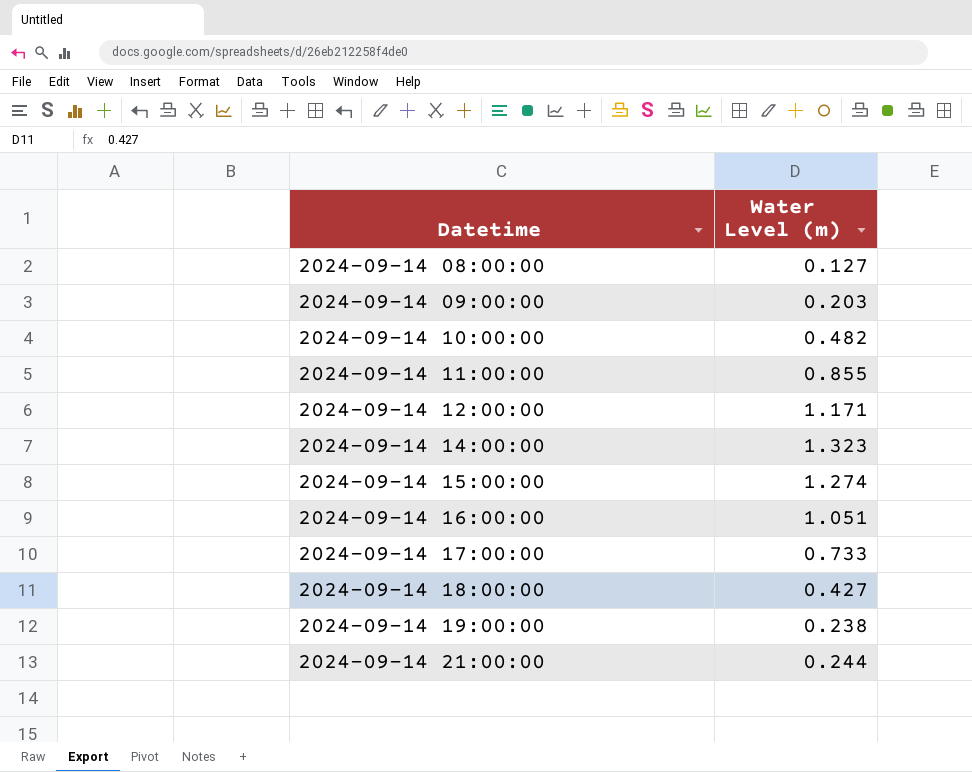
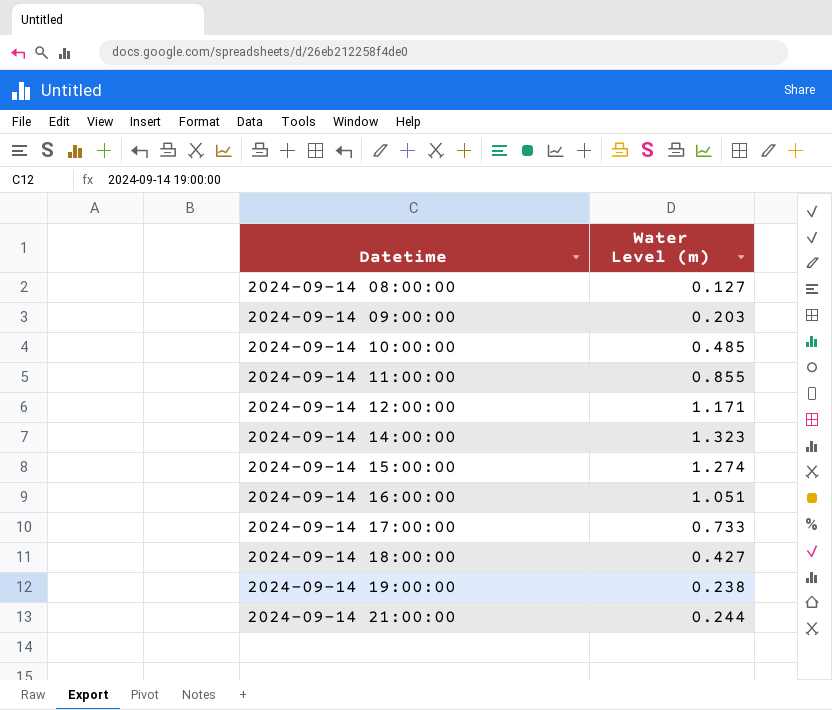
2024-09-14 10:00:00 | Water Level (m): 0.482 -> 0.485

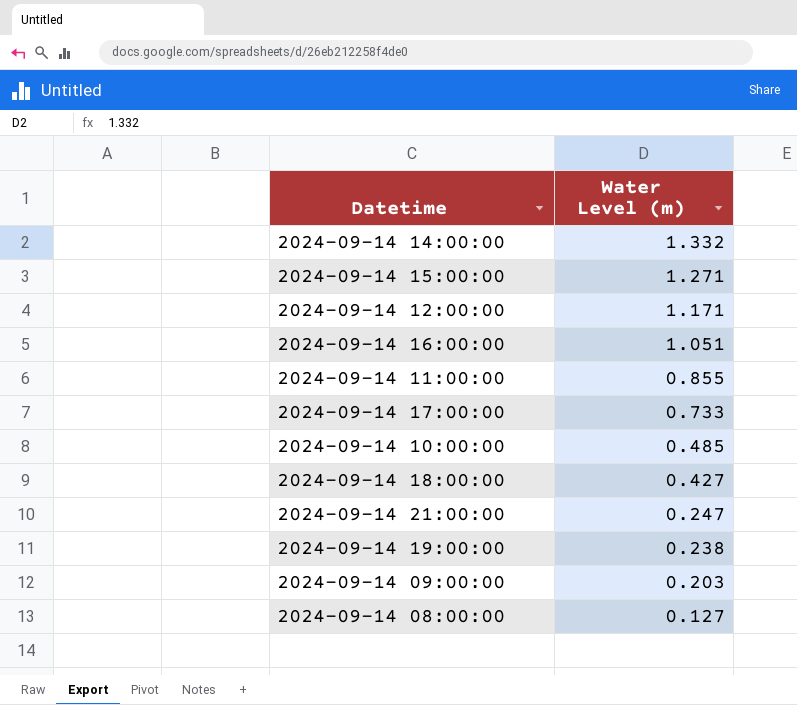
row order: Datetime ascending -> Water Level (m) descending
2024-09-14 14:00:00 | Water Level (m): 1.323 -> 1.332
2024-09-14 15:00:00 | Water Level (m): 1.274 -> 1.271
2024-09-14 21:00:00 | Water Level (m): 0.244 -> 0.247

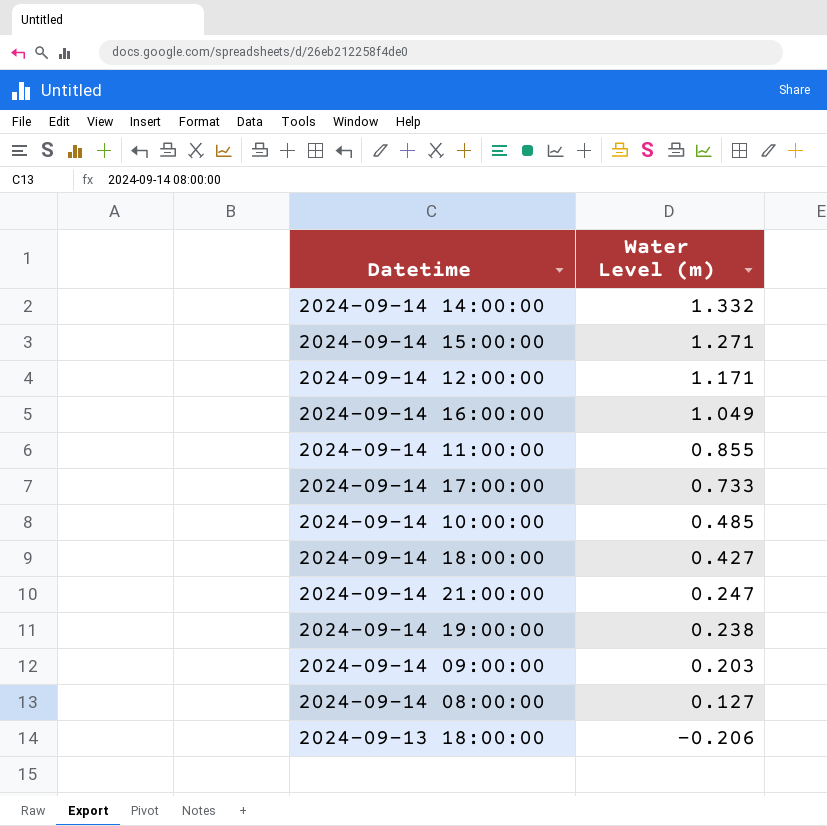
2024-09-14 16:00:00 | Water Level (m): 1.051 -> 1.049
row 2024-09-13 18:00:00: none -> -0.206

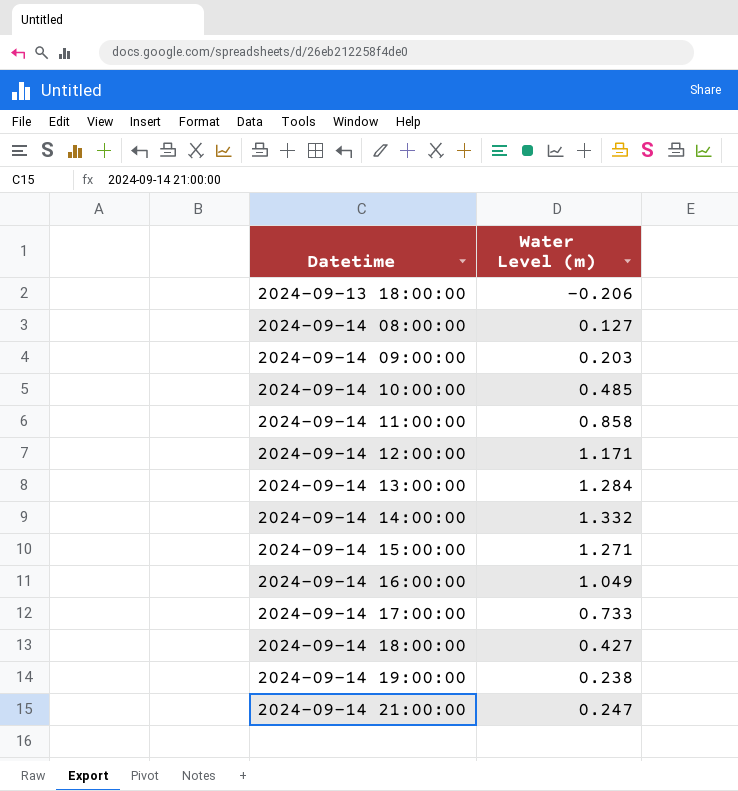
row order: Water Level (m) descending -> Datetime ascending
2024-09-14 11:00:00 | Water Level (m): 0.855 -> 0.858
row 2024-09-14 13:00:00: none -> 1.284

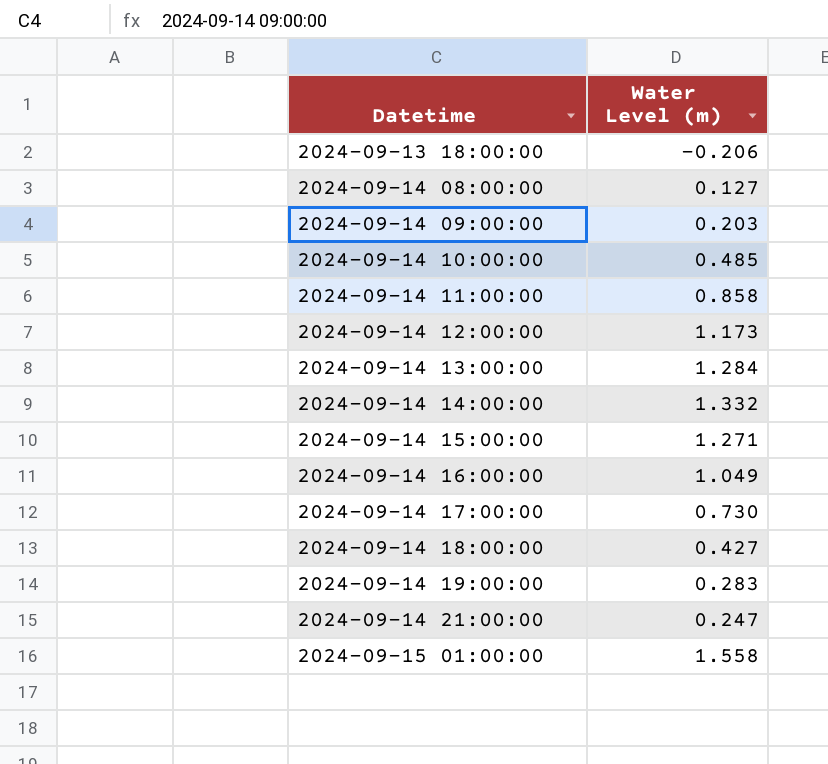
2024-09-14 12:00:00 | Water Level (m): 1.171 -> 1.173
2024-09-14 17:00:00 | Water Level (m): 0.733 -> 0.730
2024-09-14 19:00:00 | Water Level (m): 0.238 -> 0.283
row 2024-09-15 01:00:00: none -> 1.558

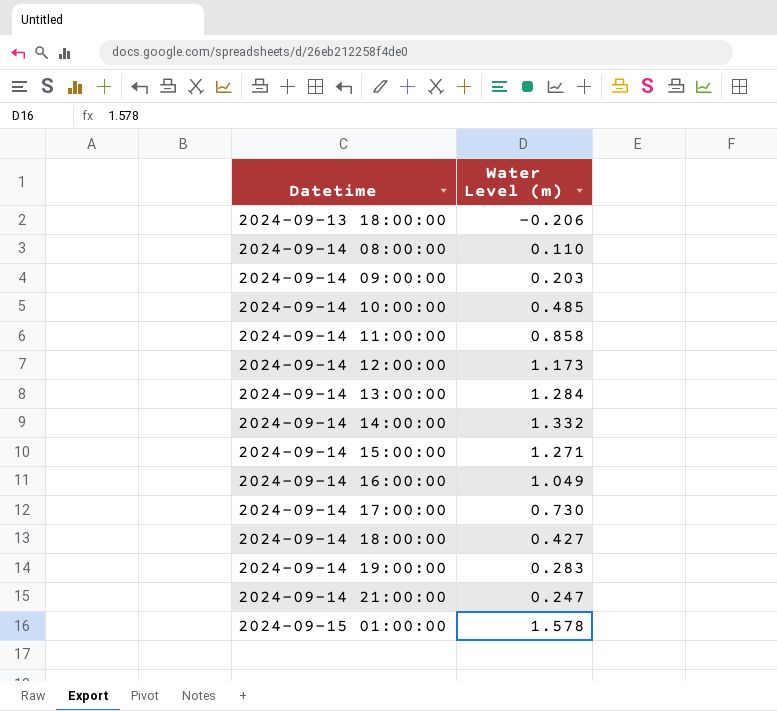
2024-09-14 08:00:00 | Water Level (m): 0.127 -> 0.110
2024-09-15 01:00:00 | Water Level (m): 1.558 -> 1.578

